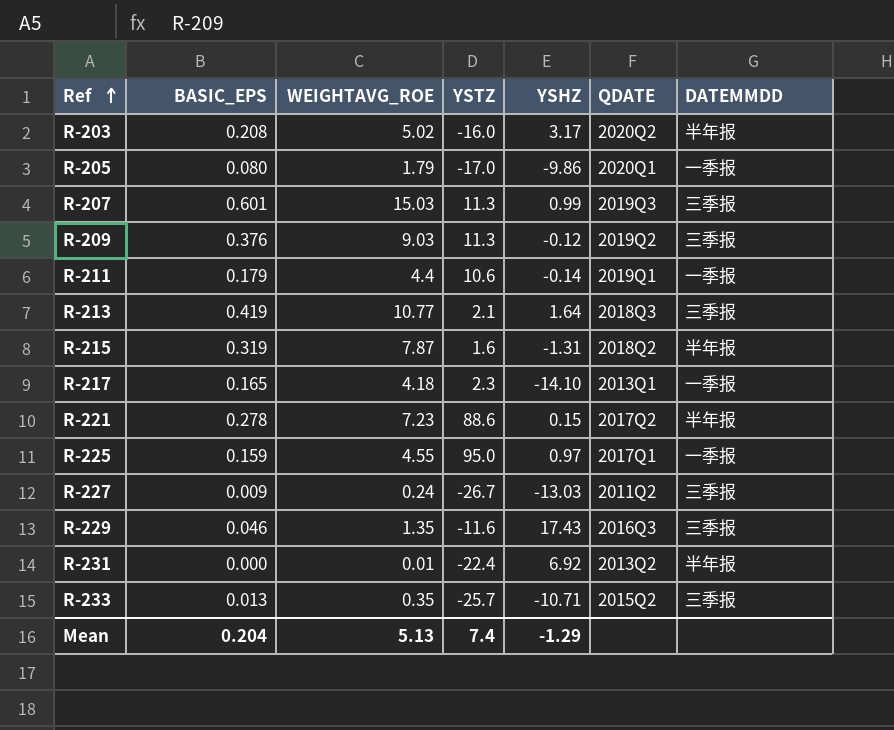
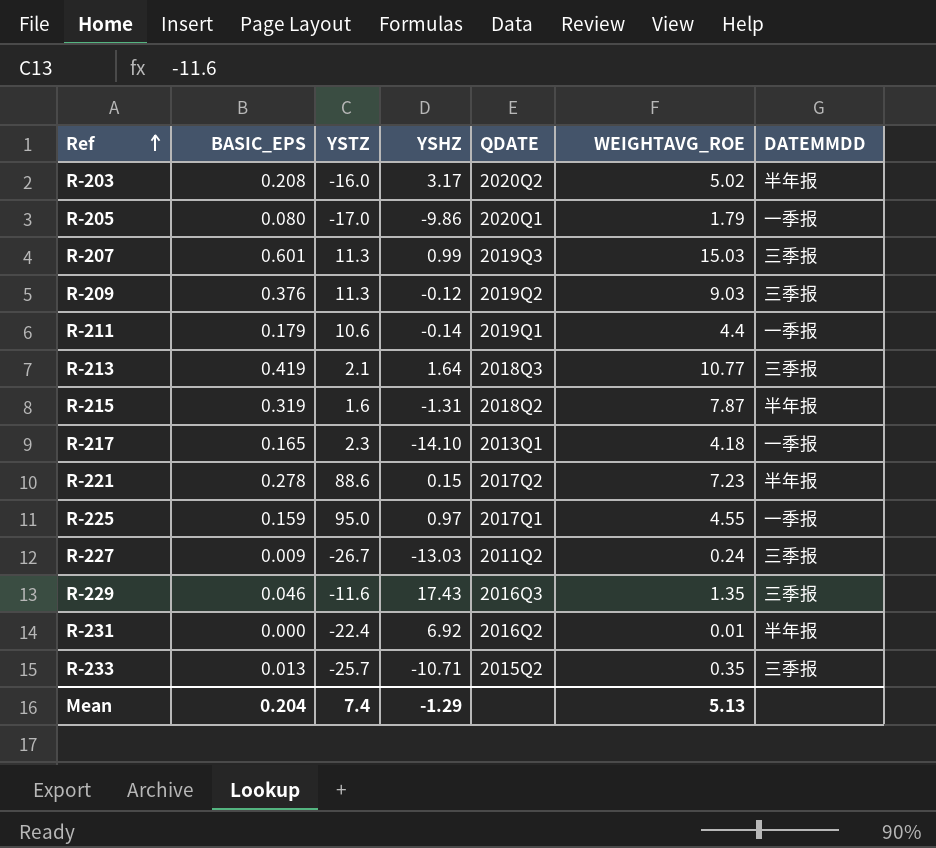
column WEIGHTAVG_ROE | position: 3 -> 6
R-231 | QDATE: 2013Q2 -> 2016Q2

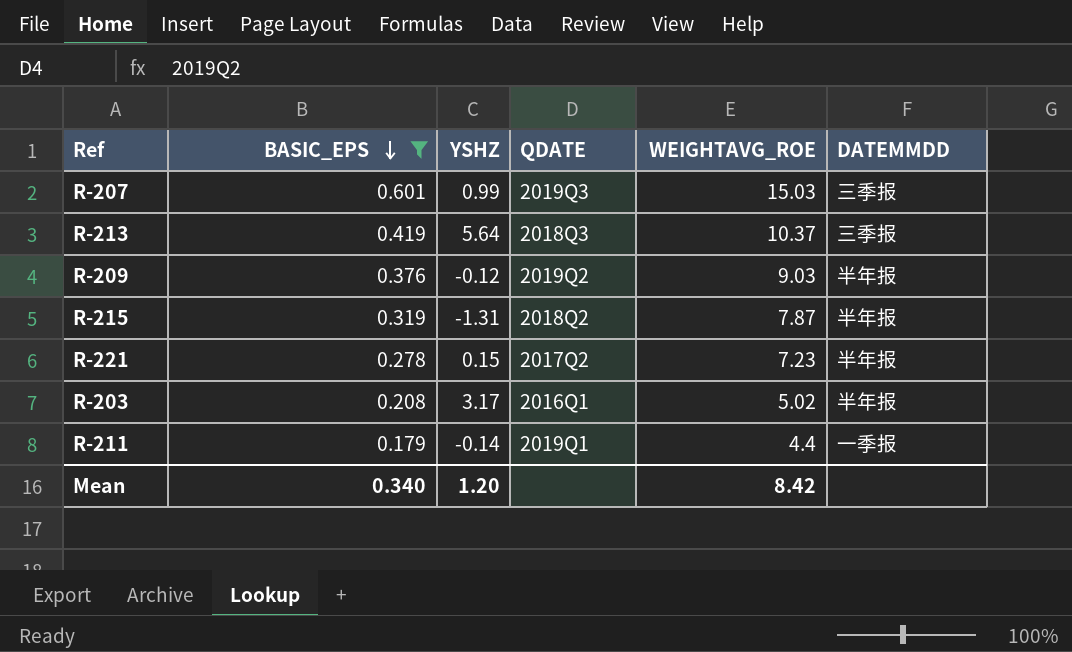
filter: none -> BASIC_EPS >= 0.179
row order: Ref ascending -> BASIC_EPS descending
column YSTZ | position: 3 -> none
R-213 | YSHZ: 1.64 -> 5.64
R-213 | WEIGHTAVG_ROE: 10.77 -> 10.37
R-209 | DATEMMDD: 三季报 -> 半年报
R-203 | QDATE: 2020Q2 -> 2016Q1
Mean | BASIC_EPS: 0.204 -> 0.340
Mean | YSHZ: -1.29 -> 1.20
Mean | WEIGHTAVG_ROE: 5.13 -> 8.42

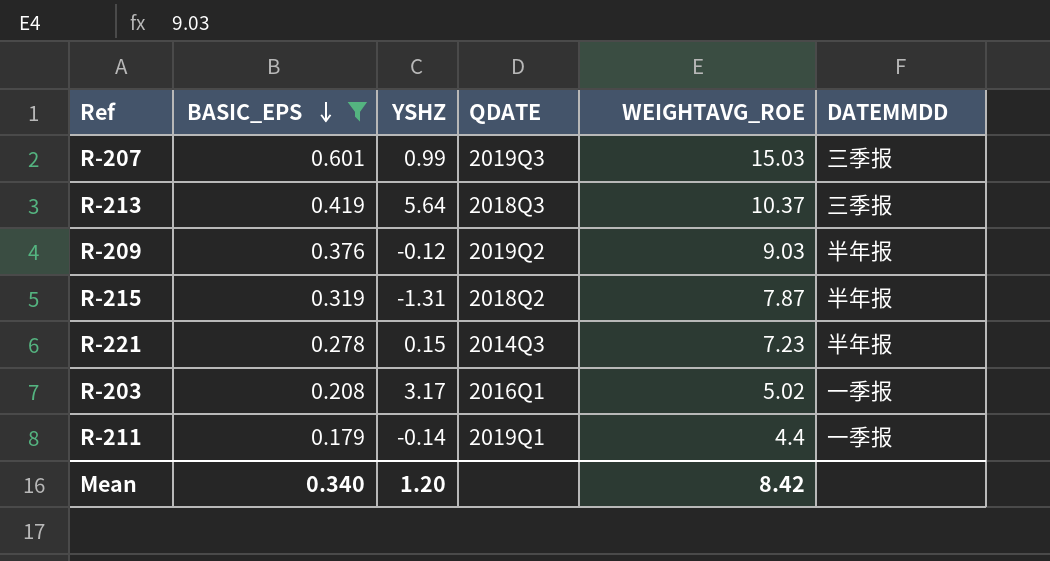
R-221 | QDATE: 2017Q2 -> 2014Q3
R-203 | DATEMMDD: 半年报 -> 一季报

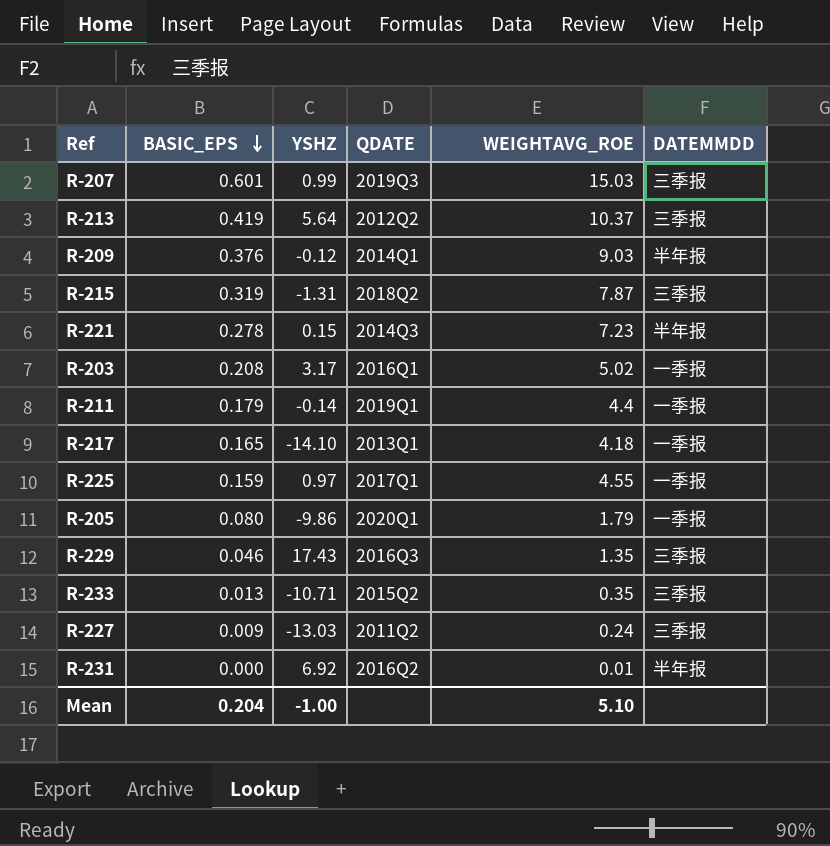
filter: BASIC_EPS >= 0.179 -> none
R-213 | QDATE: 2018Q3 -> 2012Q2
R-209 | QDATE: 2019Q2 -> 2014Q1
R-215 | DATEMMDD: 半年报 -> 三季报
Mean | BASIC_EPS: 0.340 -> 0.204
Mean | YSHZ: 1.20 -> -1.00
Mean | WEIGHTAVG_ROE: 8.42 -> 5.10

